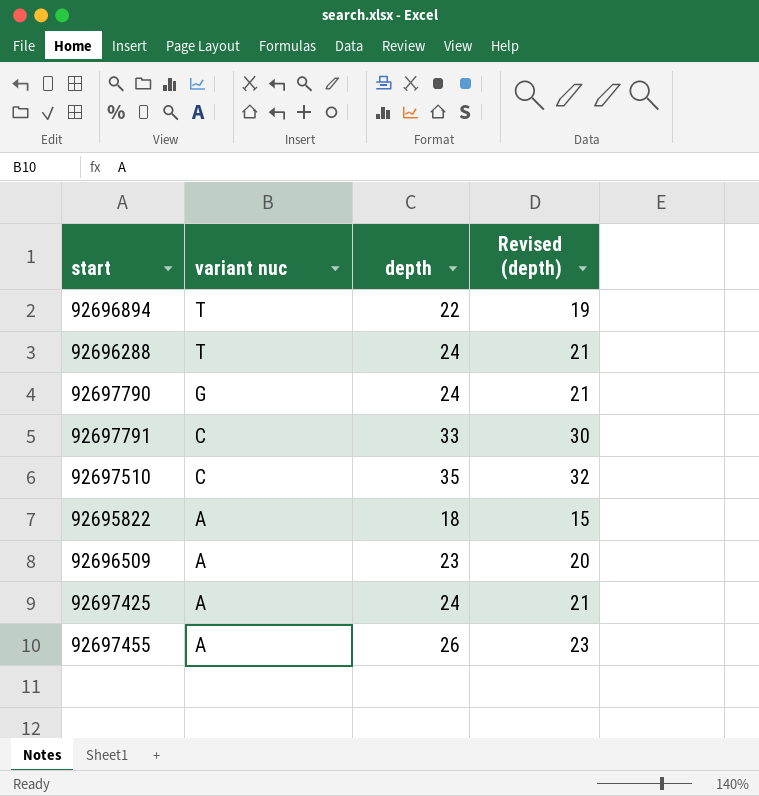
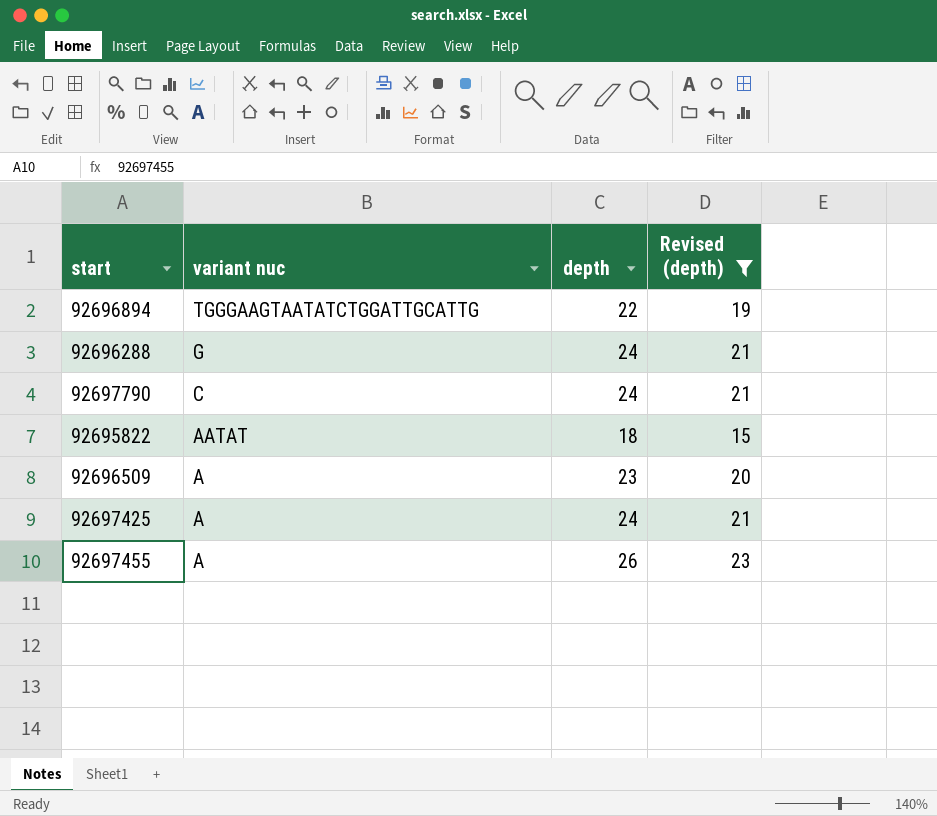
filter: none -> Revised (depth) <= 23
92696894 | variant nuc: T -> TGGGAAGTAATATCTGGATTGCATTG
92696288 | variant nuc: T -> G
92697790 | variant nuc: G -> C
92695822 | variant nuc: A -> AATAT

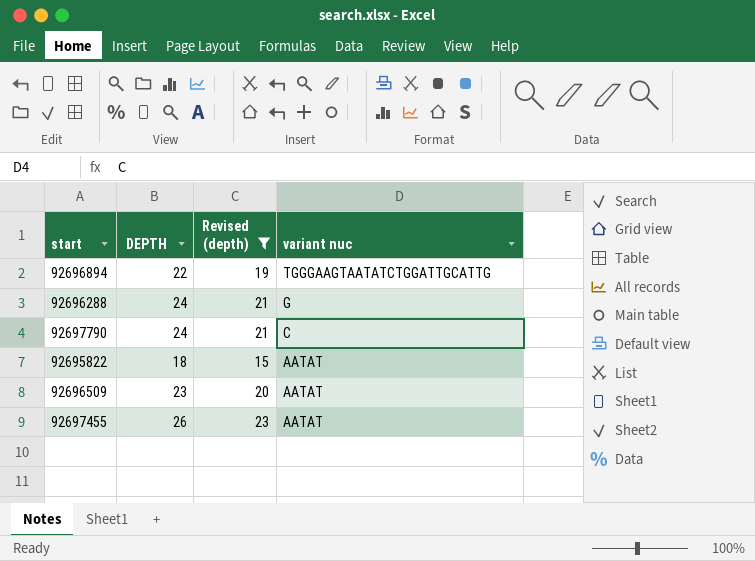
column name: depth -> DEPTH
column variant nuc | position: 2 -> 4
row 92697425: A | 24 | 21 -> none
92696509 | variant nuc: A -> AATAT
92697455 | variant nuc: A -> AATAT

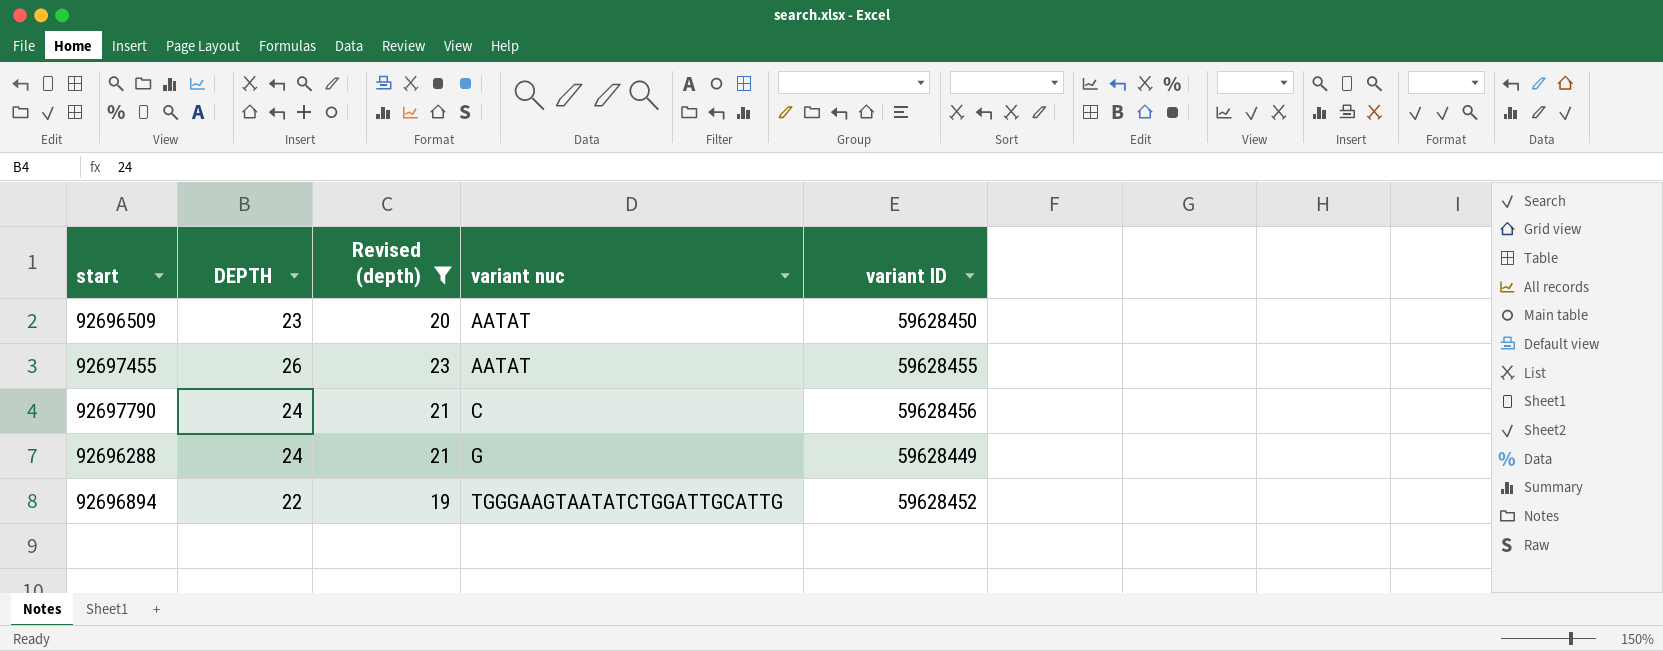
row order: variant nuc descending -> variant nuc ascending
column variant ID | position: none -> 5
row 92695822: 18 | 15 | AATAT -> none

